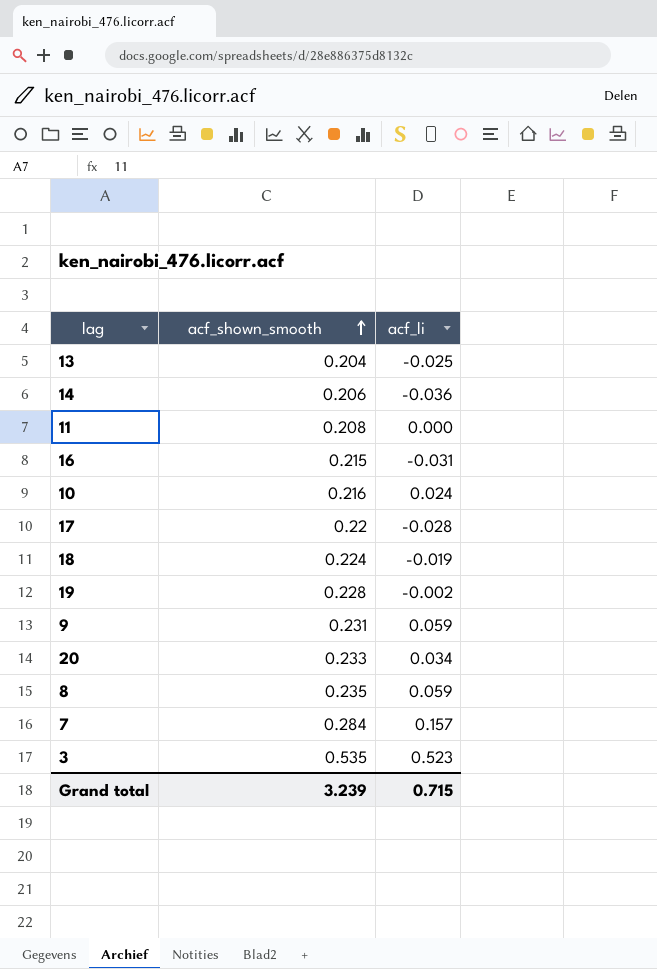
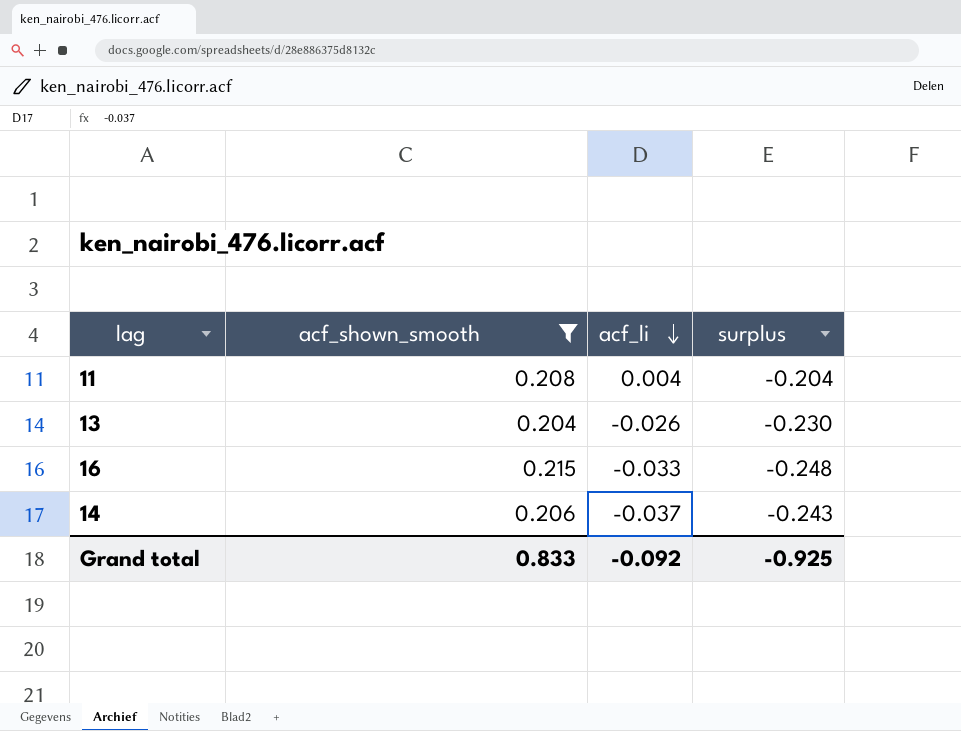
filter: none -> acf_shown_smooth <= 0.215
row order: acf_shown_smooth ascending -> acf_li descending
column surplus | formula: none -> [acf_li] - [acf_shown_smooth]
11 | acf_li: 0.000 -> 0.004
13 | acf_li: -0.025 -> -0.026
16 | acf_li: -0.031 -> -0.033
14 | acf_li: -0.036 -> -0.037
Grand total | acf_shown_smooth: 3.239 -> 0.833
Grand total | acf_li: 0.715 -> -0.092

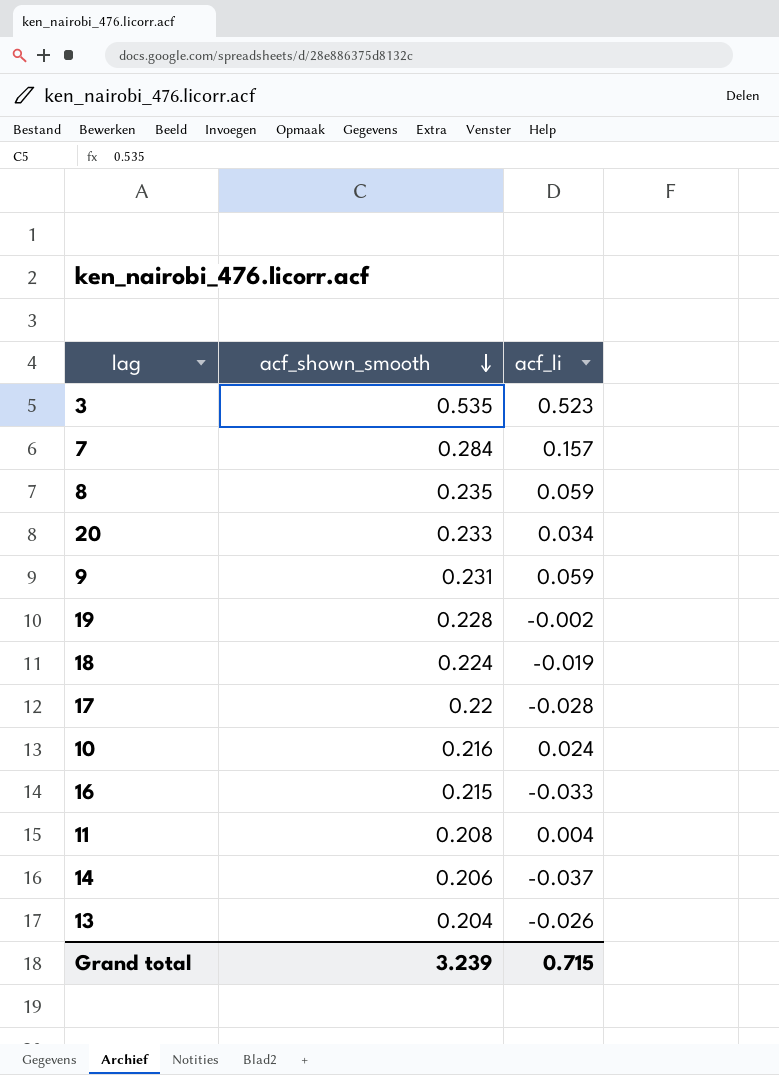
filter: acf_shown_smooth <= 0.215 -> none
row order: acf_li descending -> acf_shown_smooth descending
column surplus | formula: [acf_li] - [acf_shown_smooth] -> none
Grand total | acf_shown_smooth: 0.833 -> 3.239
Grand total | acf_li: -0.092 -> 0.715

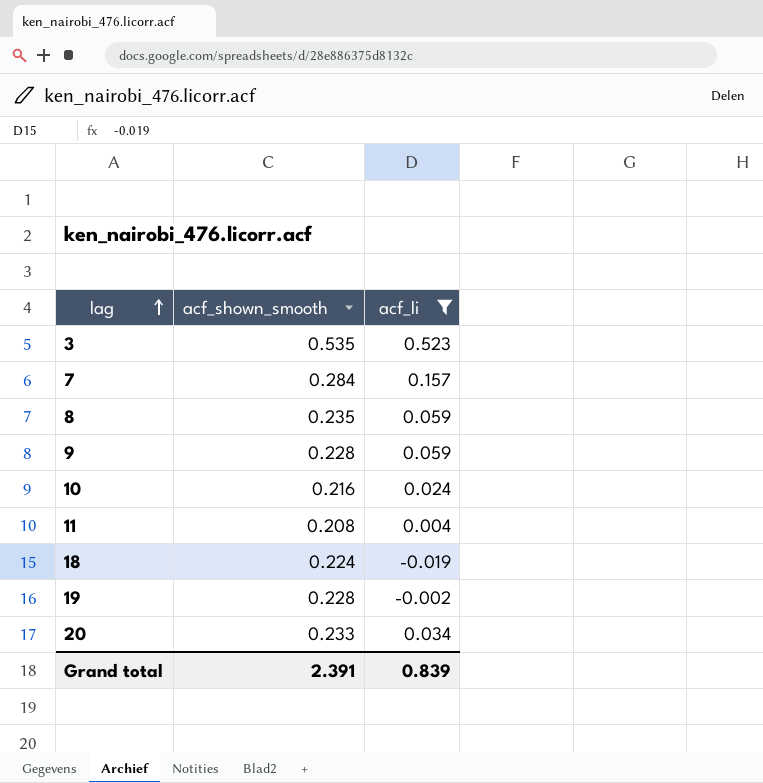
filter: none -> acf_li >= -0.019
row order: acf_shown_smooth descending -> lag ascending
9 | acf_shown_smooth: 0.231 -> 0.228
Grand total | acf_shown_smooth: 3.239 -> 2.391
Grand total | acf_li: 0.715 -> 0.839

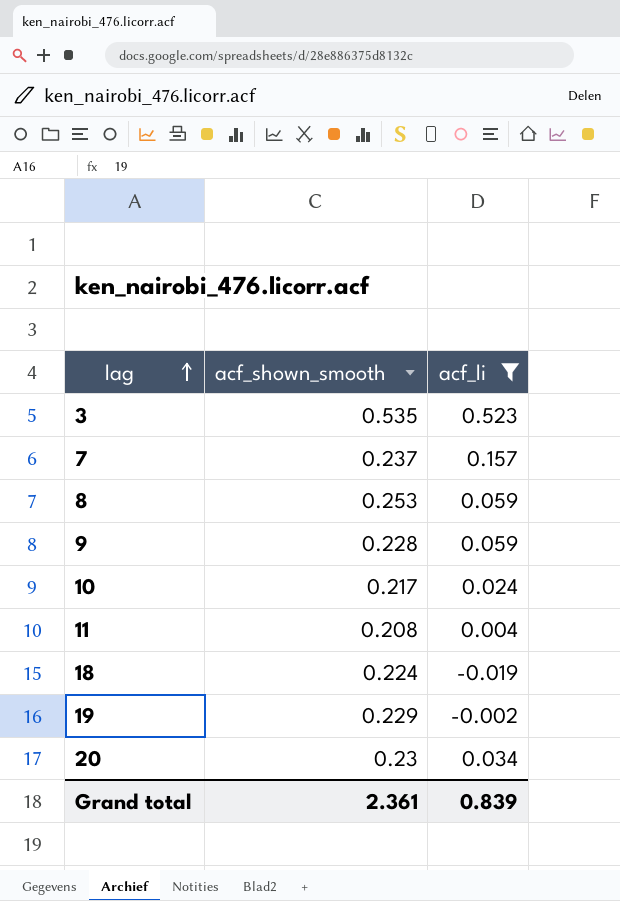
7 | acf_shown_smooth: 0.284 -> 0.237
8 | acf_shown_smooth: 0.235 -> 0.253
10 | acf_shown_smooth: 0.216 -> 0.217
19 | acf_shown_smooth: 0.228 -> 0.229
20 | acf_shown_smooth: 0.233 -> 0.23
Grand total | acf_shown_smooth: 2.391 -> 2.361

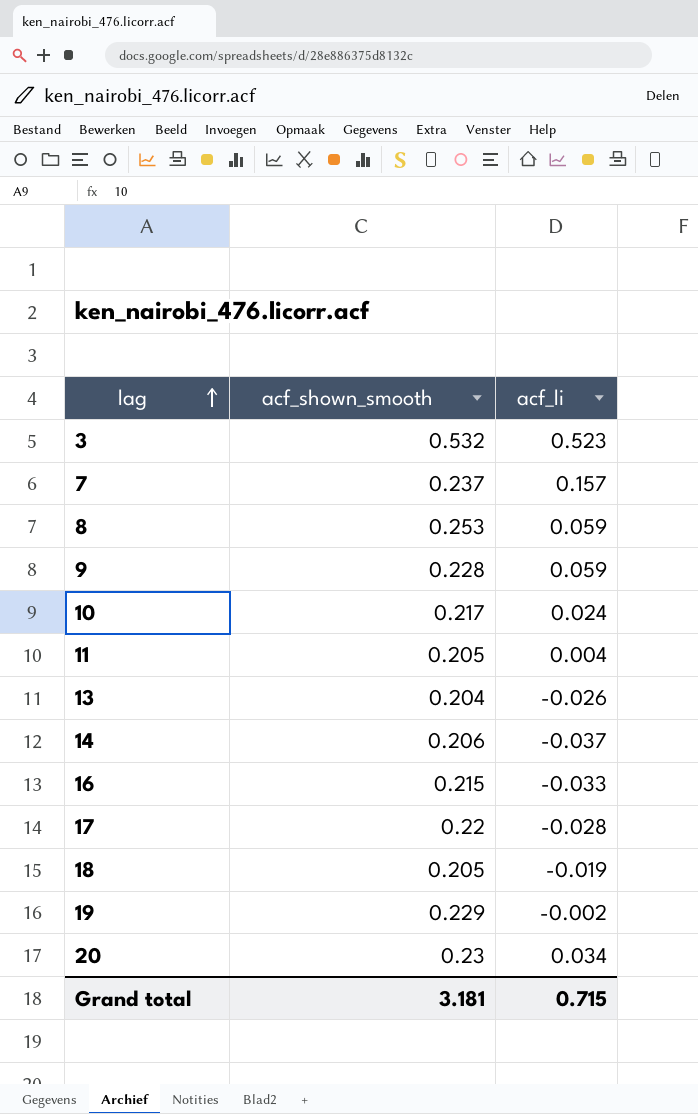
filter: acf_li >= -0.019 -> none
3 | acf_shown_smooth: 0.535 -> 0.532
11 | acf_shown_smooth: 0.208 -> 0.205
18 | acf_shown_smooth: 0.224 -> 0.205
Grand total | acf_shown_smooth: 2.361 -> 3.181
Grand total | acf_li: 0.839 -> 0.715

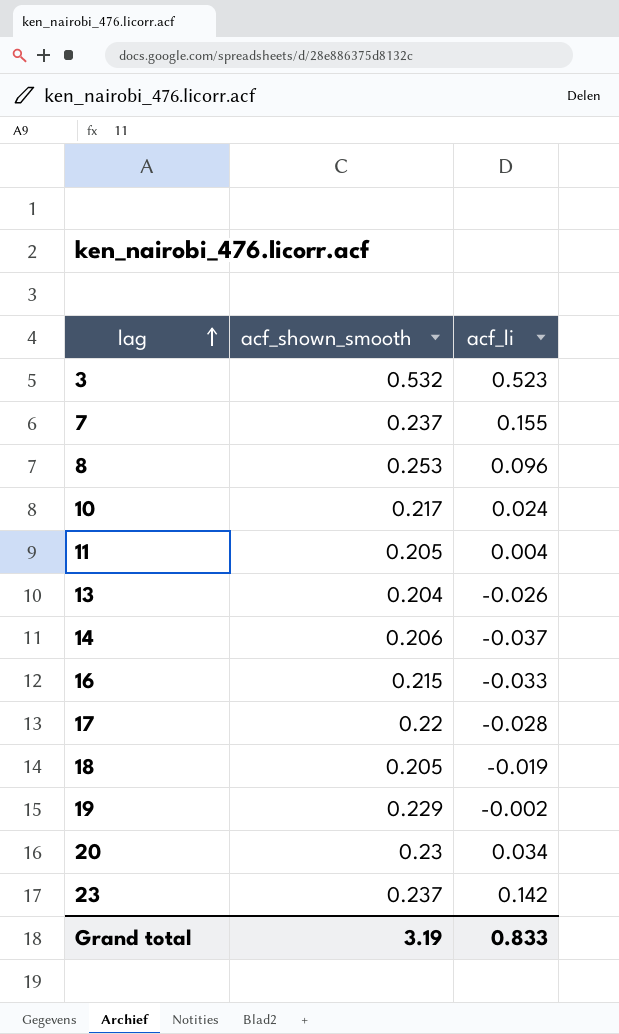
row 9: 0.228 | 0.059 -> none
7 | acf_li: 0.157 -> 0.155
8 | acf_li: 0.059 -> 0.096
row 23: none -> 0.237 | 0.142
Grand total | acf_shown_smooth: 3.181 -> 3.19
Grand total | acf_li: 0.715 -> 0.833

